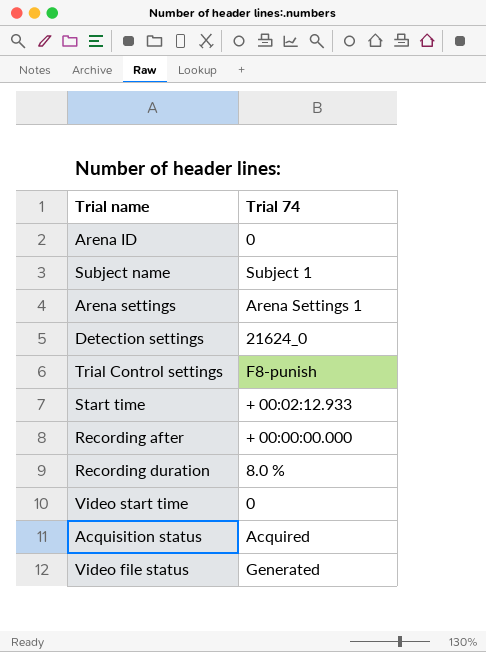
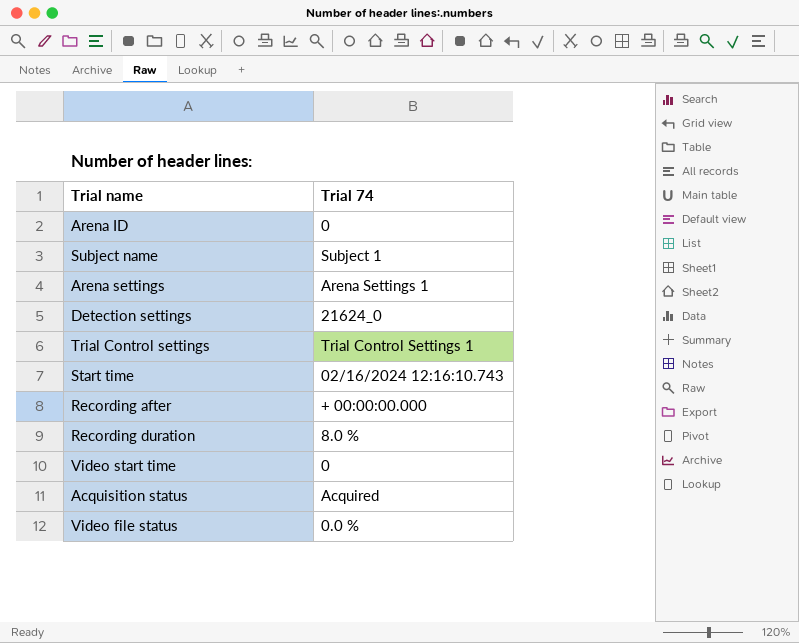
Trial Control settings | Trial 74: F8-punish -> Trial Control Settings 1
Start time | Trial 74: + 00:02:12.933 -> 02/16/2024 12:16:10.743
Video file status | Trial 74: Generated -> 0.0 %

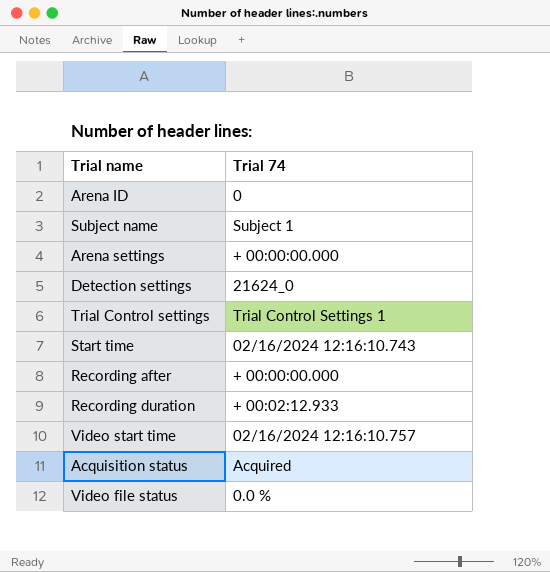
Arena settings | Trial 74: Arena Settings 1 -> + 00:00:00.000
Recording duration | Trial 74: 8.0 % -> + 00:02:12.933
Video start time | Trial 74: 0 -> 02/16/2024 12:16:10.757

